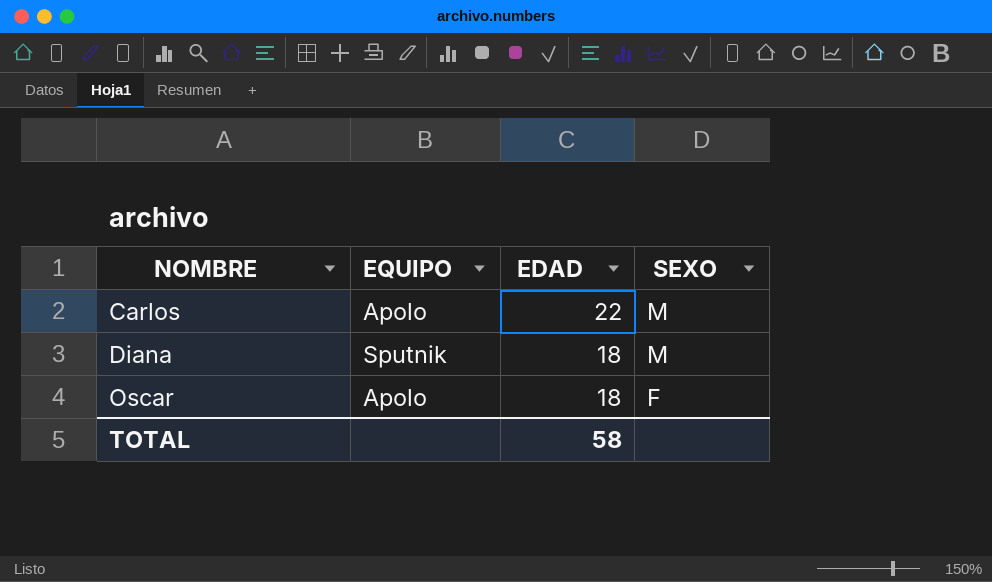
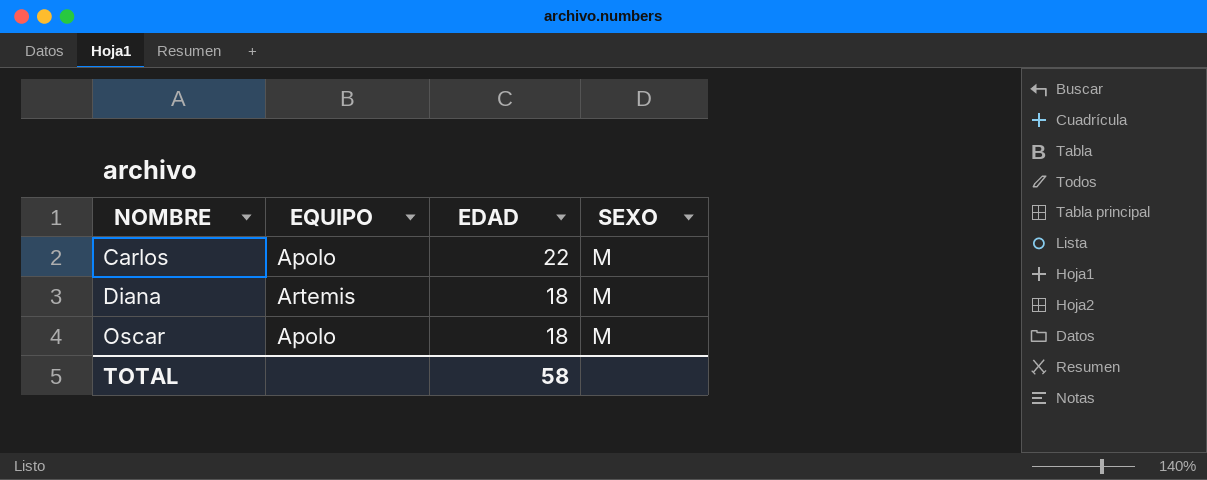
Diana | EQUIPO: Sputnik -> Artemis
Oscar | SEXO: F -> M

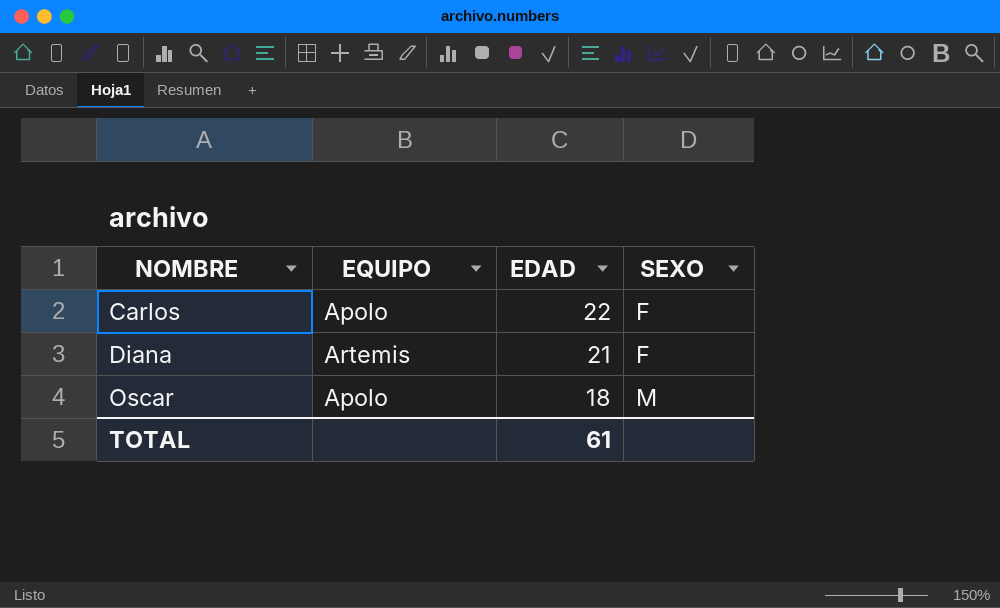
Carlos | SEXO: M -> F
Diana | EDAD: 18 -> 21
Diana | SEXO: M -> F
TOTAL | EDAD: 58 -> 61

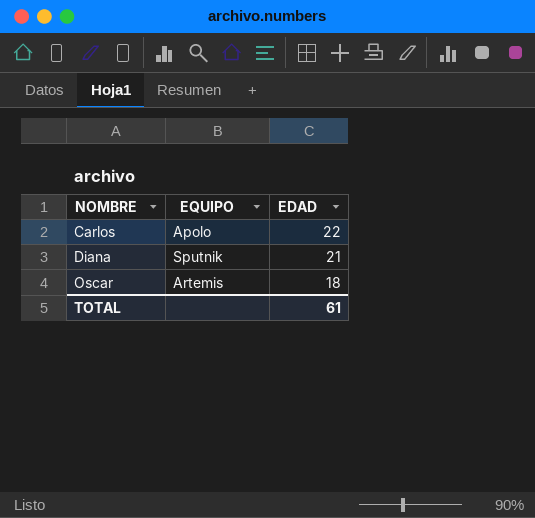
column SEXO | position: 4 -> none
Diana | EQUIPO: Artemis -> Sputnik
Oscar | EQUIPO: Apolo -> Artemis

